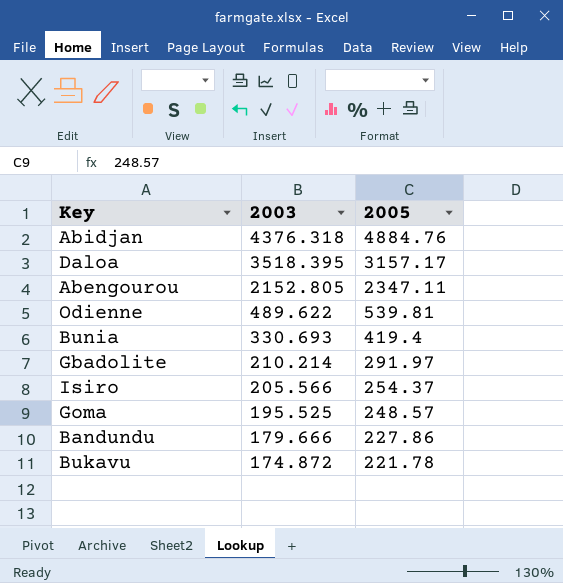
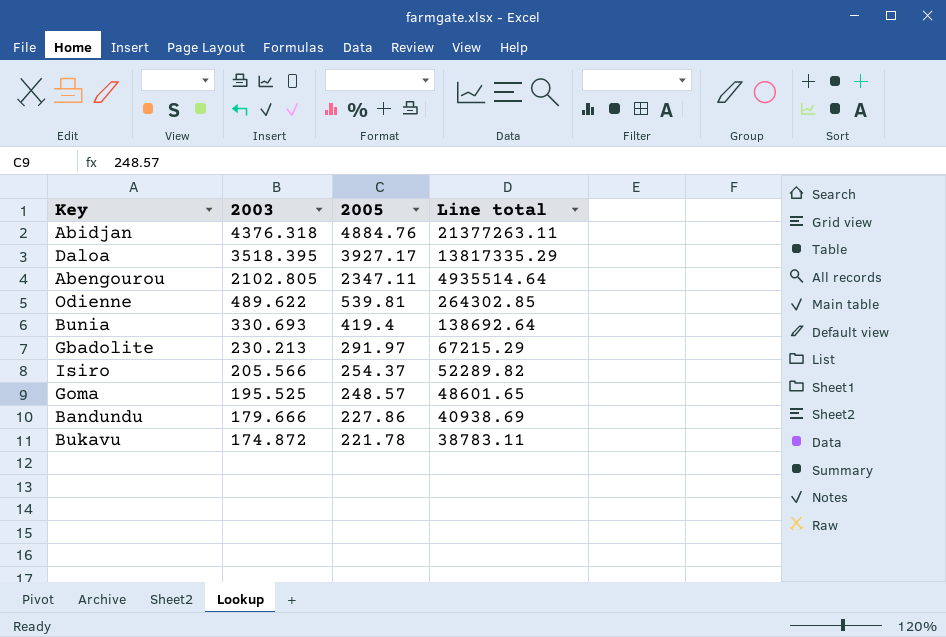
column Line total | formula: none -> [2003] * [2005]
Daloa | 2005: 3157.17 -> 3927.17
Abengourou | 2003: 2152.805 -> 2102.805
Gbadolite | 2003: 210.214 -> 230.213

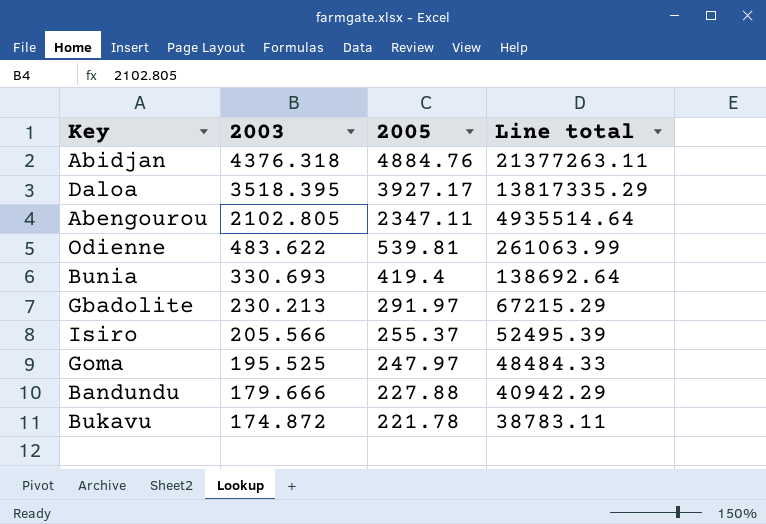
Odienne | 2003: 489.622 -> 483.622
Odienne | Line total: 264302.85 -> 261063.99
Isiro | 2005: 254.37 -> 255.37
Isiro | Line total: 52289.82 -> 52495.39
Goma | 2005: 248.57 -> 247.97
Goma | Line total: 48601.65 -> 48484.33
Bandundu | 2005: 227.86 -> 227.88
Bandundu | Line total: 40938.69 -> 40942.29

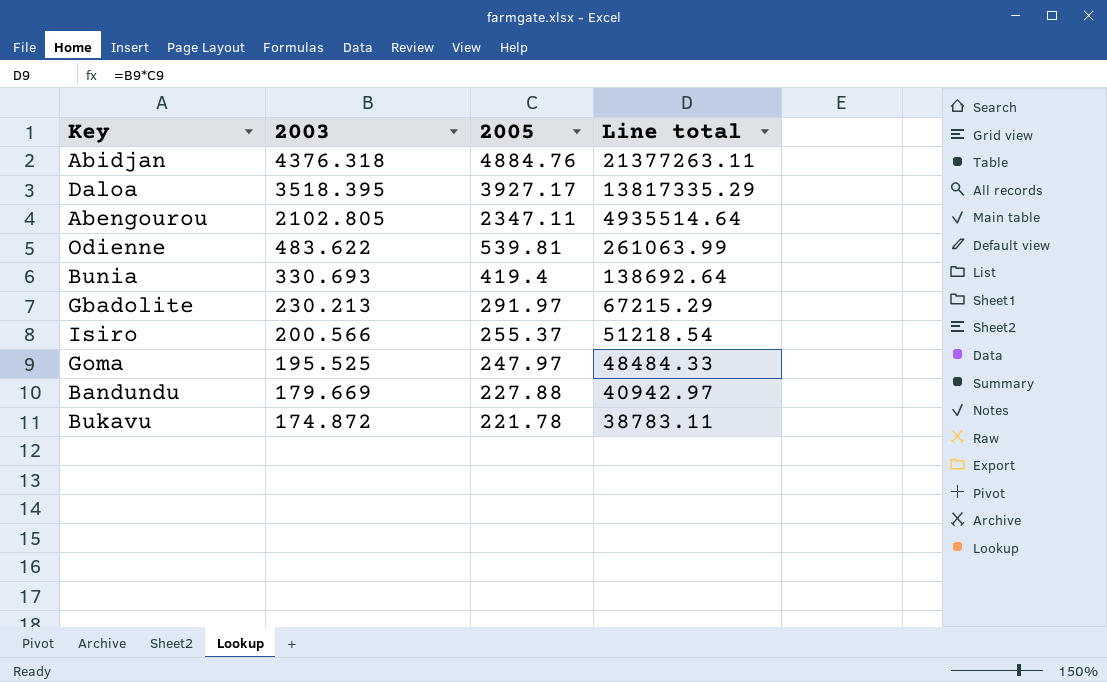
Isiro | 2003: 205.566 -> 200.566
Isiro | Line total: 52495.39 -> 51218.54
Bandundu | 2003: 179.666 -> 179.669
Bandundu | Line total: 40942.29 -> 40942.97

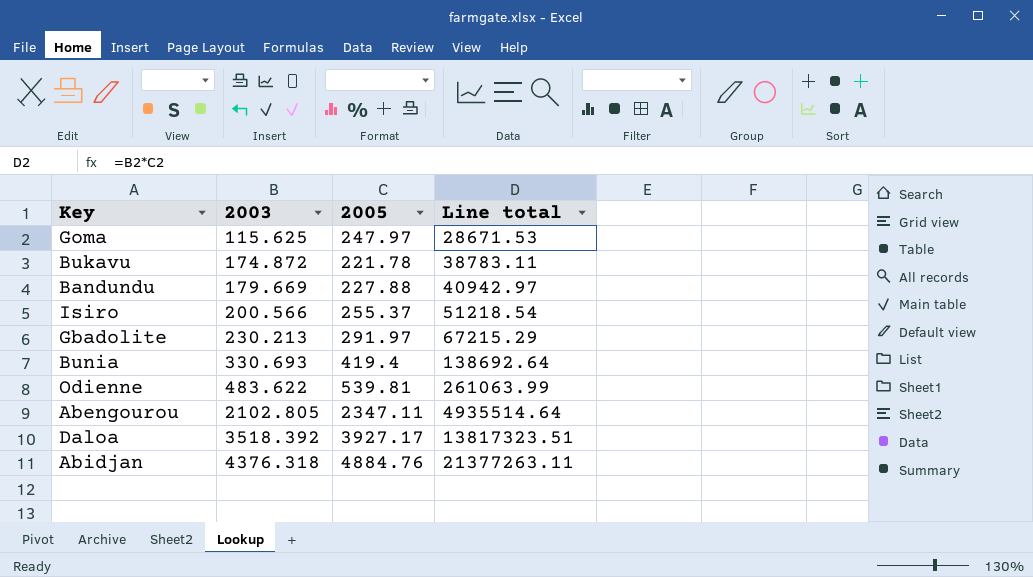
row order: 2003 descending -> 2003 ascending
Goma | 2003: 195.525 -> 115.625
Goma | Line total: 48484.33 -> 28671.53
Daloa | 2003: 3518.395 -> 3518.392
Daloa | Line total: 13817335.29 -> 13817323.51

